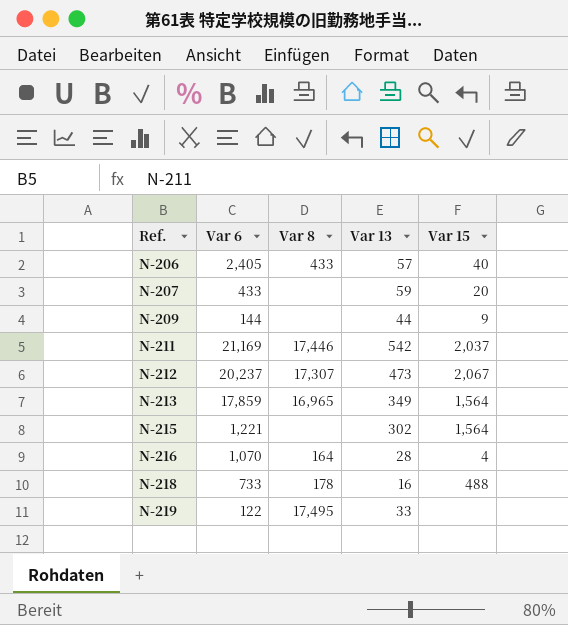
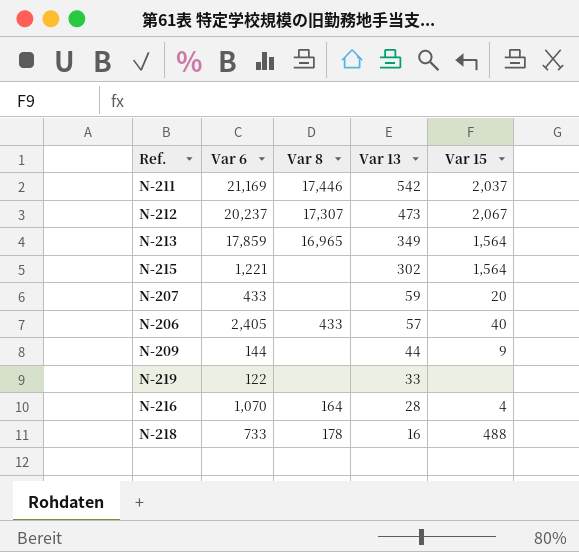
row order: Ref. ascending -> Var 13 descending
N-219 | Var 8: 17,495 -> none

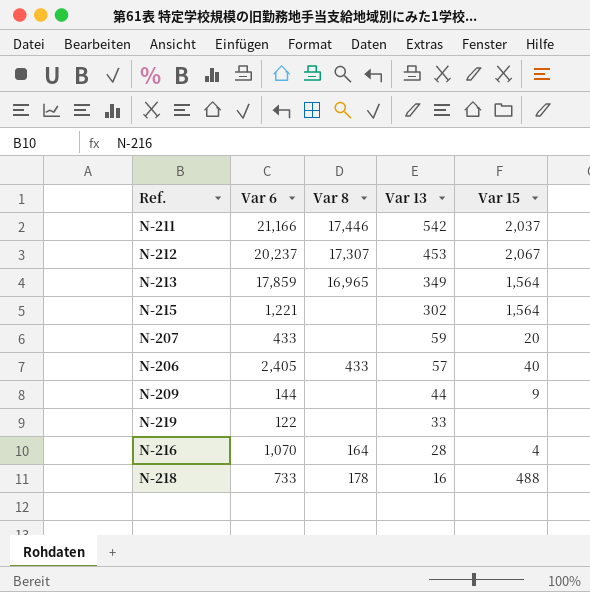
N-211 | Var 6: 21,169 -> 21,166
N-212 | Var 13: 473 -> 453

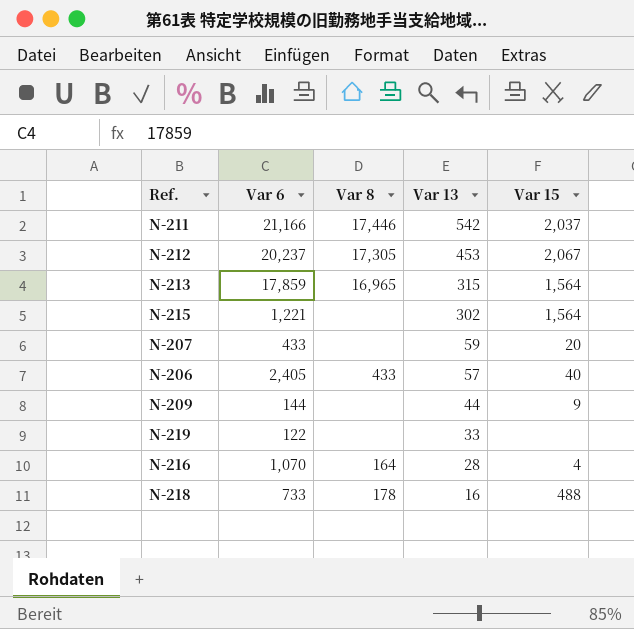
N-212 | Var 8: 17,307 -> 17,305
N-213 | Var 13: 349 -> 315

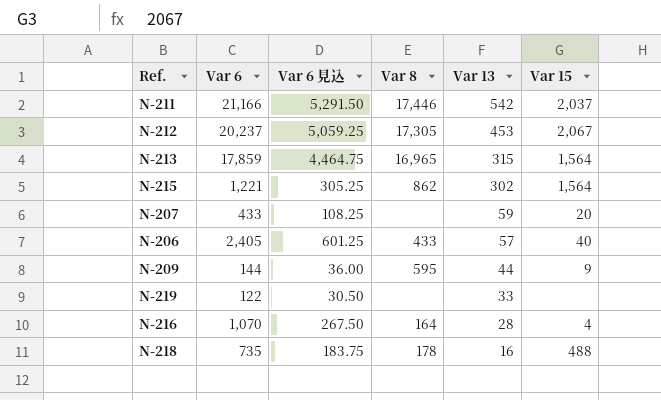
column Var 6 見込 | formula: none -> [Var 6] * 0.25
N-215 | Var 8: none -> 862
N-209 | Var 8: none -> 595
N-218 | Var 6: 733 -> 735

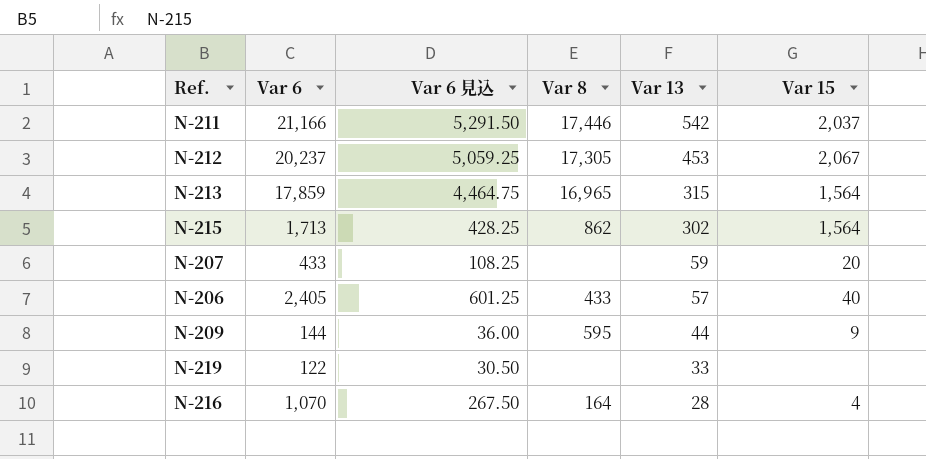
row N-218: 735 | 183.75 | 178 | 16 | 488 -> none
N-215 | Var 6: 1,221 -> 1,713
N-215 | Var 6 見込: 305.25 -> 428.25

